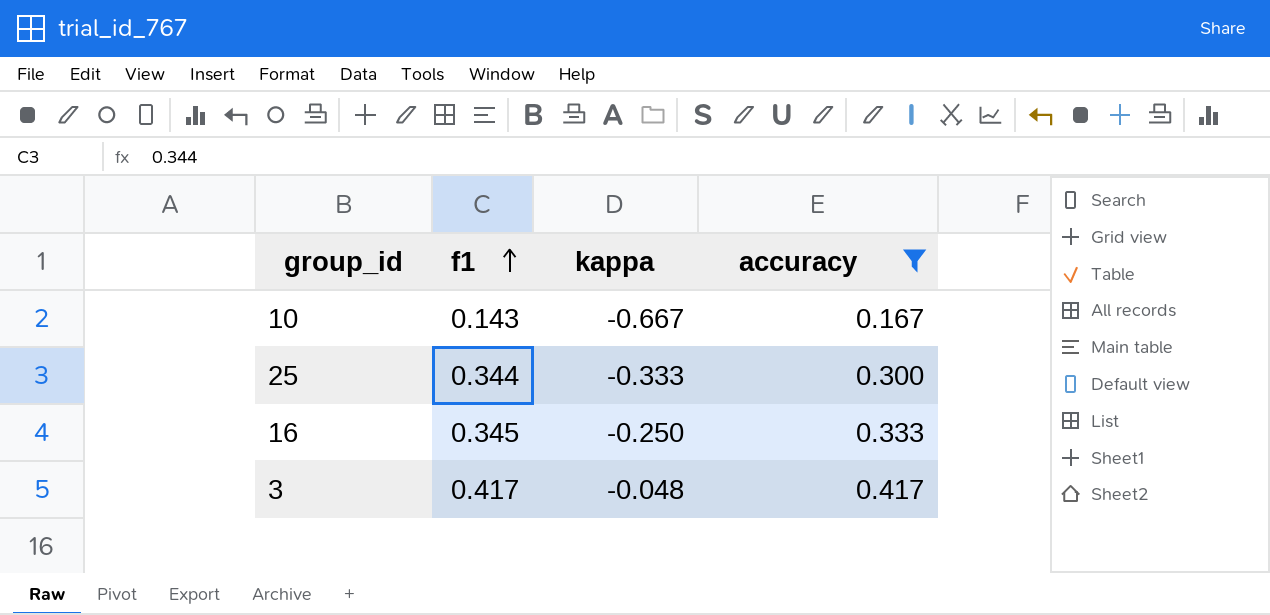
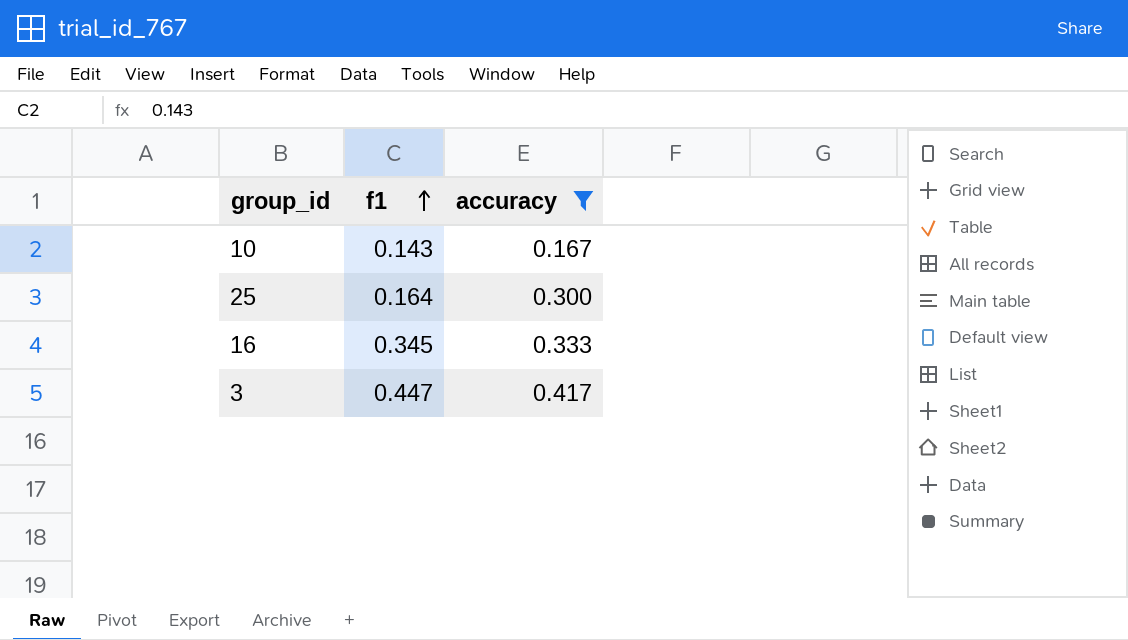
column kappa | position: 3 -> none
25 | f1: 0.344 -> 0.164
3 | f1: 0.417 -> 0.447

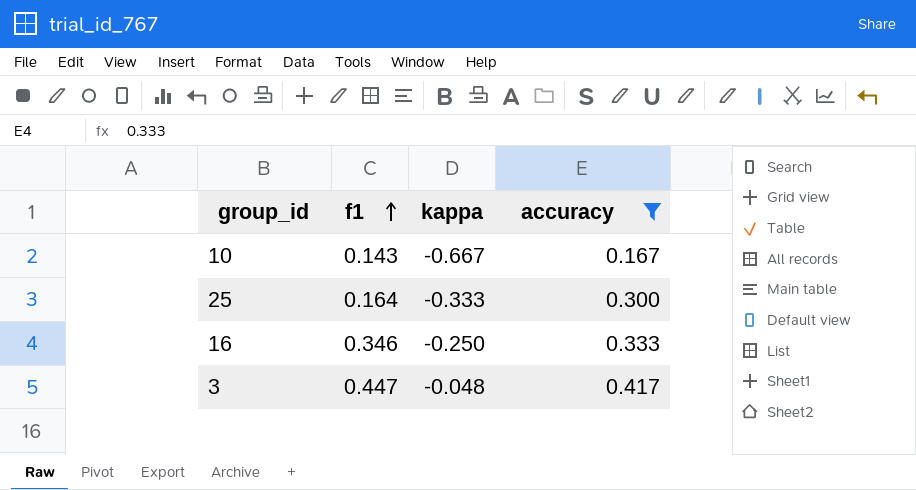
column kappa | position: none -> 3
16 | f1: 0.345 -> 0.346

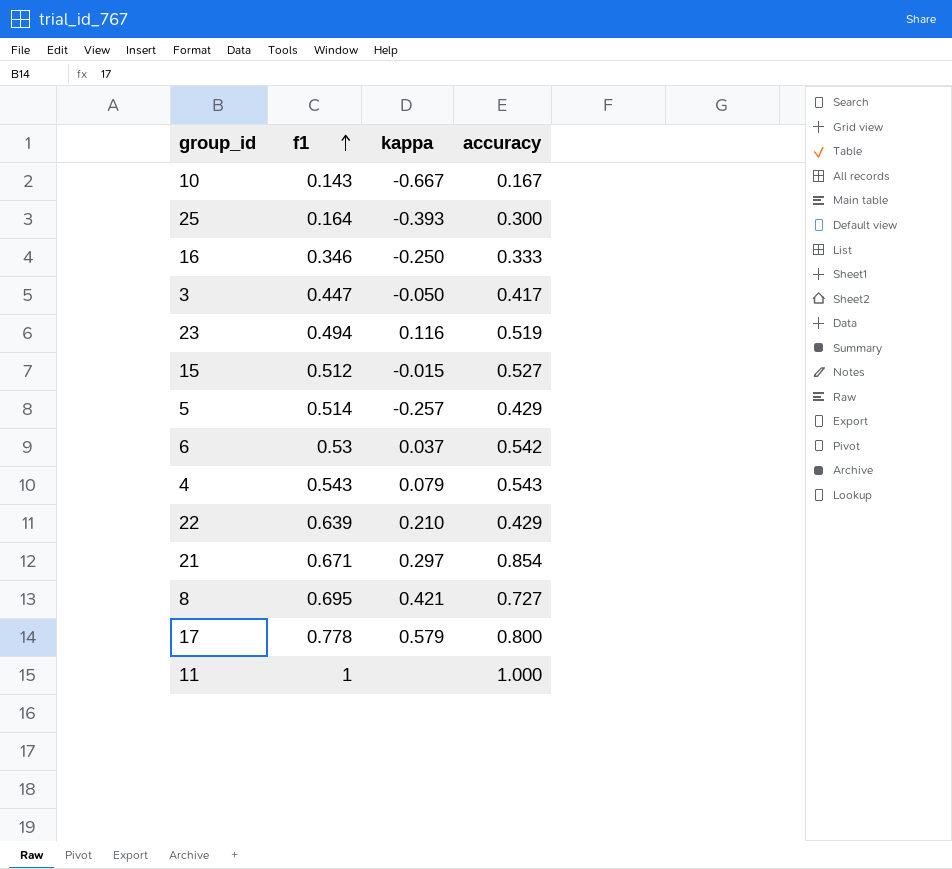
filter: accuracy <= 0.417 -> none
25 | kappa: -0.333 -> -0.393
3 | kappa: -0.048 -> -0.050

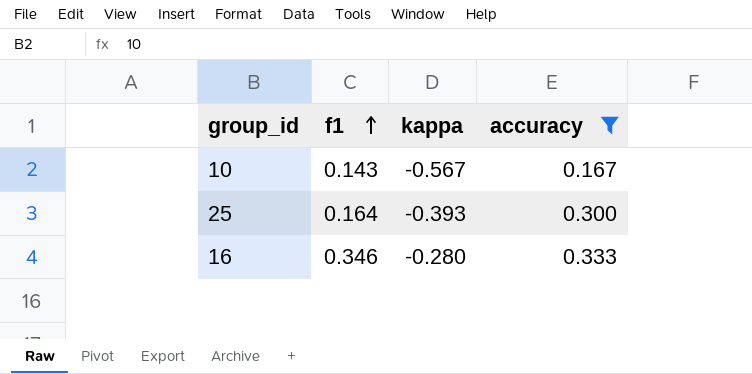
filter: none -> accuracy <= 0.333
10 | kappa: -0.667 -> -0.567
16 | kappa: -0.250 -> -0.280

